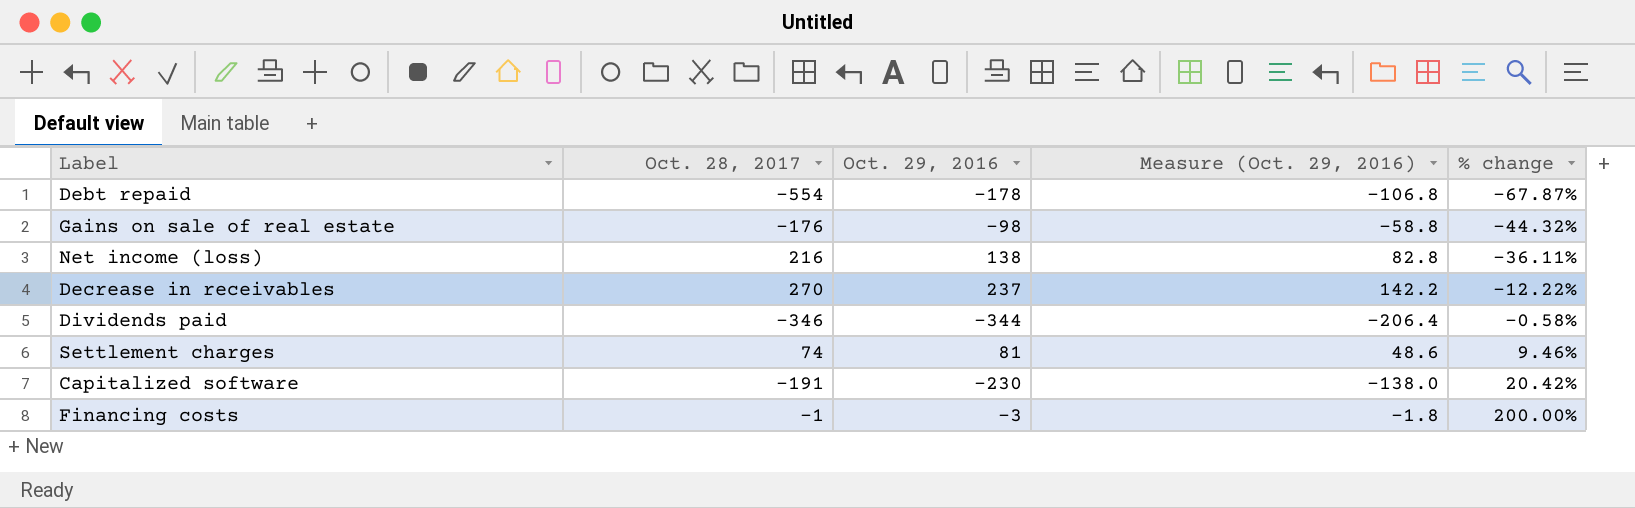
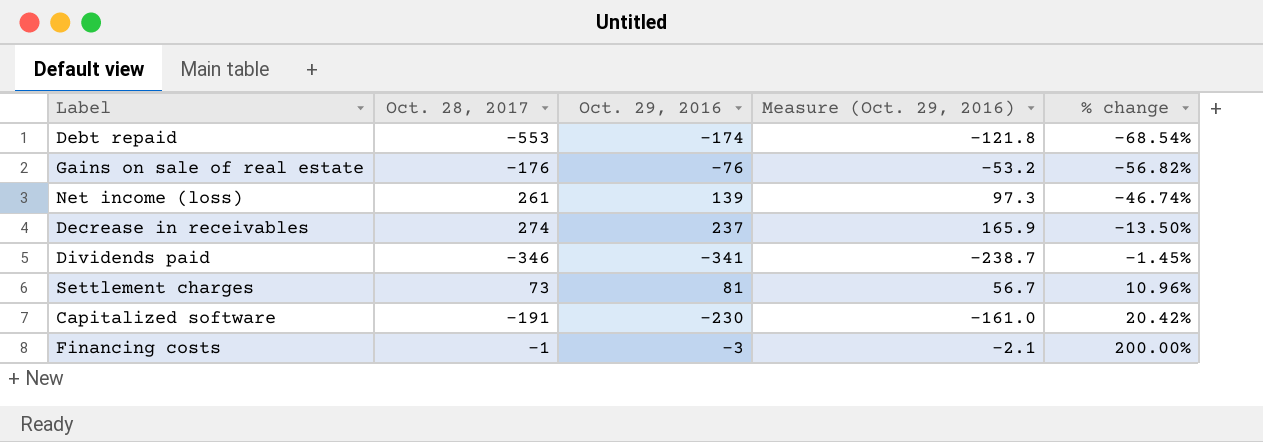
column Measure (Oct. 29, 2016) | formula: [Oct. 29, 2016] * 0.6 -> [Oct. 29, 2016] * 0.7
Debt repaid | Oct. 28, 2017: -554 -> -553
Debt repaid | Oct. 29, 2016: -178 -> -174
Debt repaid | % change: -67.87% -> -68.54%
Gains on sale of real estate | Oct. 29, 2016: -98 -> -76
Gains on sale of real estate | % change: -44.32% -> -56.82%
Net income (loss) | Oct. 28, 2017: 216 -> 261
Net income (loss) | Oct. 29, 2016: 138 -> 139
Net income (loss) | % change: -36.11% -> -46.74%
Decrease in receivables | Oct. 28, 2017: 270 -> 274
Decrease in receivables | % change: -12.22% -> -13.50%
Dividends paid | Oct. 29, 2016: -344 -> -341
Dividends paid | % change: -0.58% -> -1.45%
Settlement charges | Oct. 28, 2017: 74 -> 73
Settlement charges | % change: 9.46% -> 10.96%

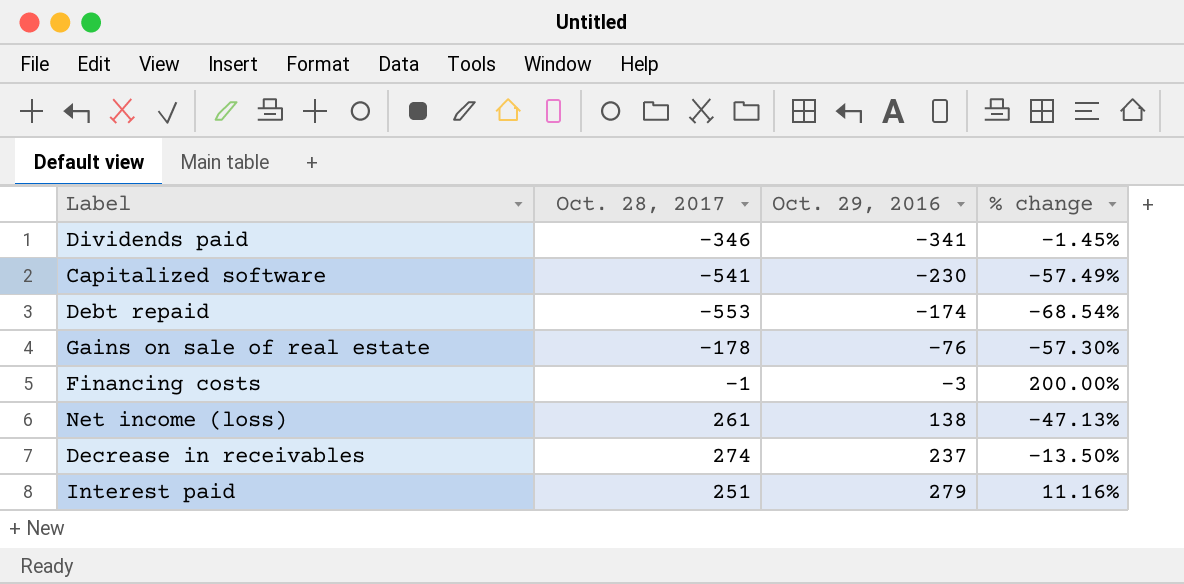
row order: % change ascending -> Oct. 29, 2016 ascending
column Measure (Oct. 29, 2016) | formula: [Oct. 29, 2016] * 0.7 -> none
row Settlement charges: 73 | 81 | 56.7 | 10.96% -> none
Capitalized software | Oct. 28, 2017: -191 -> -541
Capitalized software | % change: 20.42% -> -57.49%
Gains on sale of real estate | Oct. 28, 2017: -176 -> -178
Gains on sale of real estate | % change: -56.82% -> -57.30%
Net income (loss) | Oct. 29, 2016: 139 -> 138
Net income (loss) | % change: -46.74% -> -47.13%
row Interest paid: none -> 251 | 279 | 11.16%

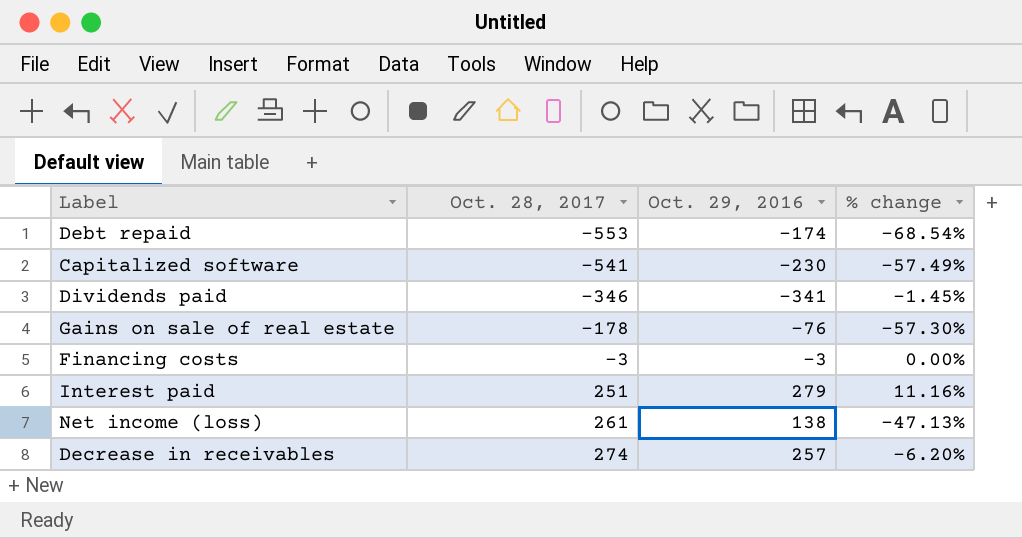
row order: Oct. 29, 2016 ascending -> Oct. 28, 2017 ascending
Financing costs | Oct. 28, 2017: -1 -> -3
Financing costs | % change: 200.00% -> 0.00%
Decrease in receivables | Oct. 29, 2016: 237 -> 257
Decrease in receivables | % change: -13.50% -> -6.20%

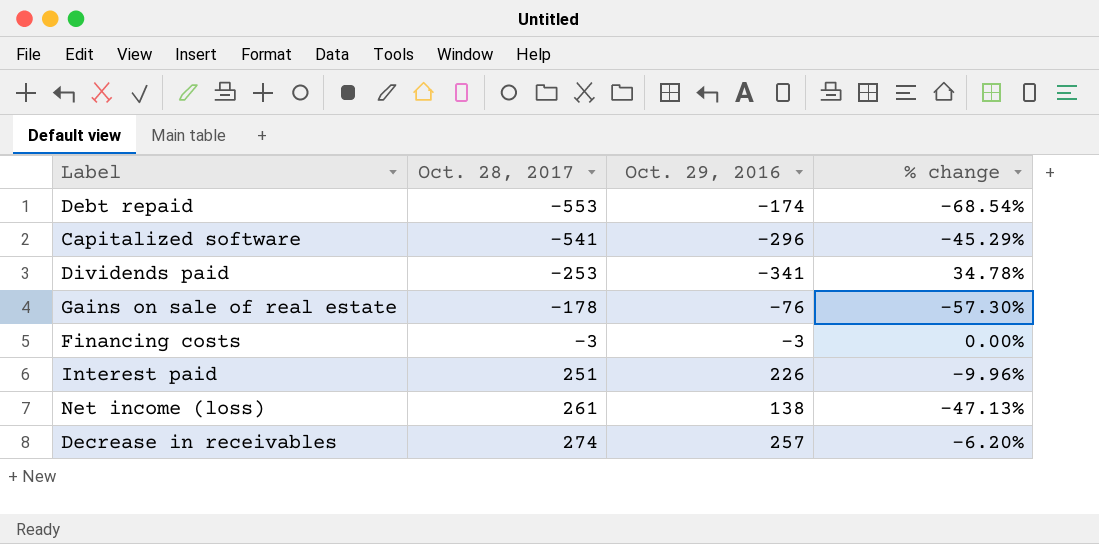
Capitalized software | Oct. 29, 2016: -230 -> -296
Capitalized software | % change: -57.49% -> -45.29%
Dividends paid | Oct. 28, 2017: -346 -> -253
Dividends paid | % change: -1.45% -> 34.78%
Interest paid | Oct. 29, 2016: 279 -> 226
Interest paid | % change: 11.16% -> -9.96%

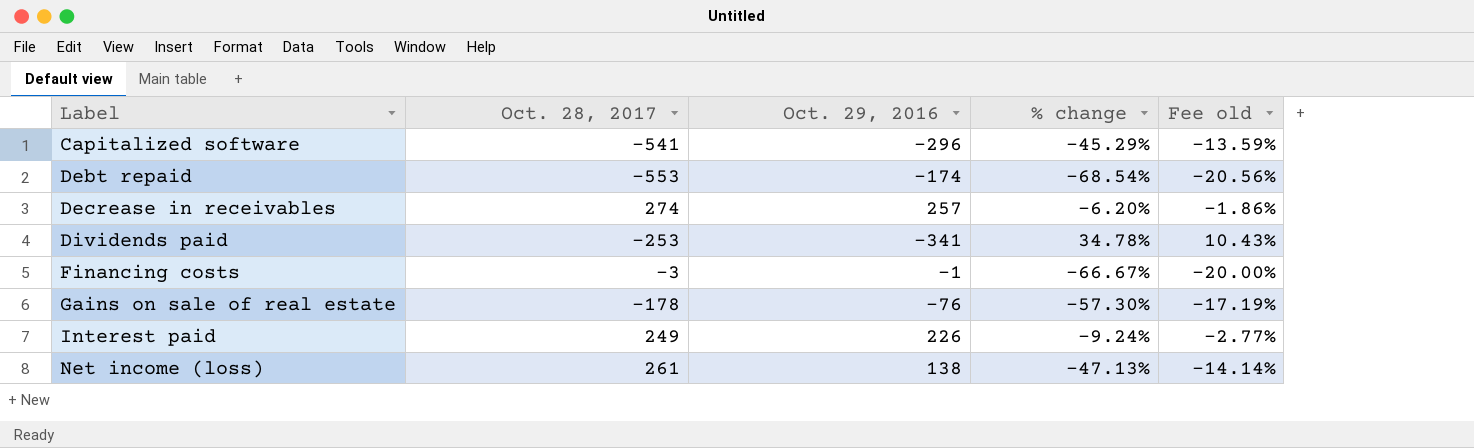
row order: Oct. 28, 2017 ascending -> Label ascending
column Fee old | formula: none -> [% change] * 0.3
Financing costs | Oct. 29, 2016: -3 -> -1
Financing costs | % change: 0.00% -> -66.67%
Interest paid | Oct. 28, 2017: 251 -> 249
Interest paid | % change: -9.96% -> -9.24%

